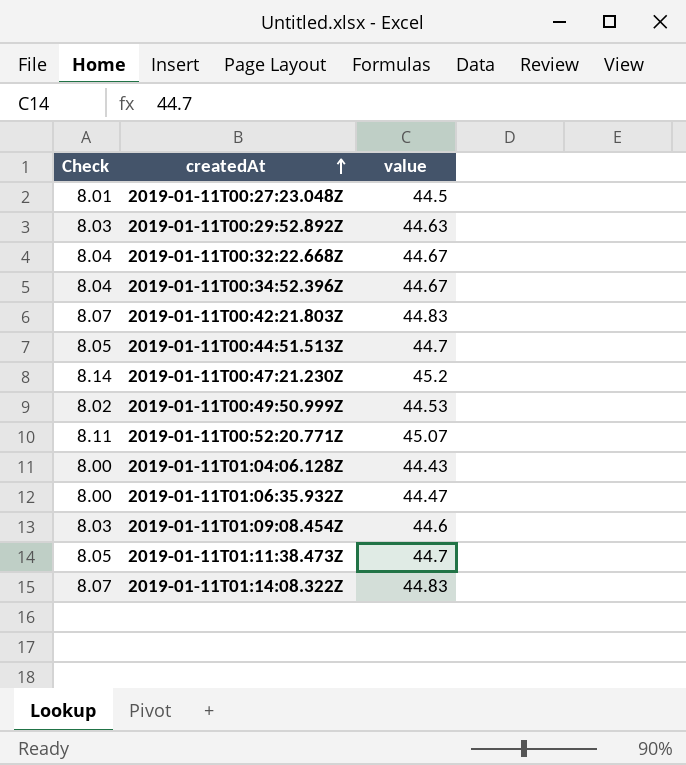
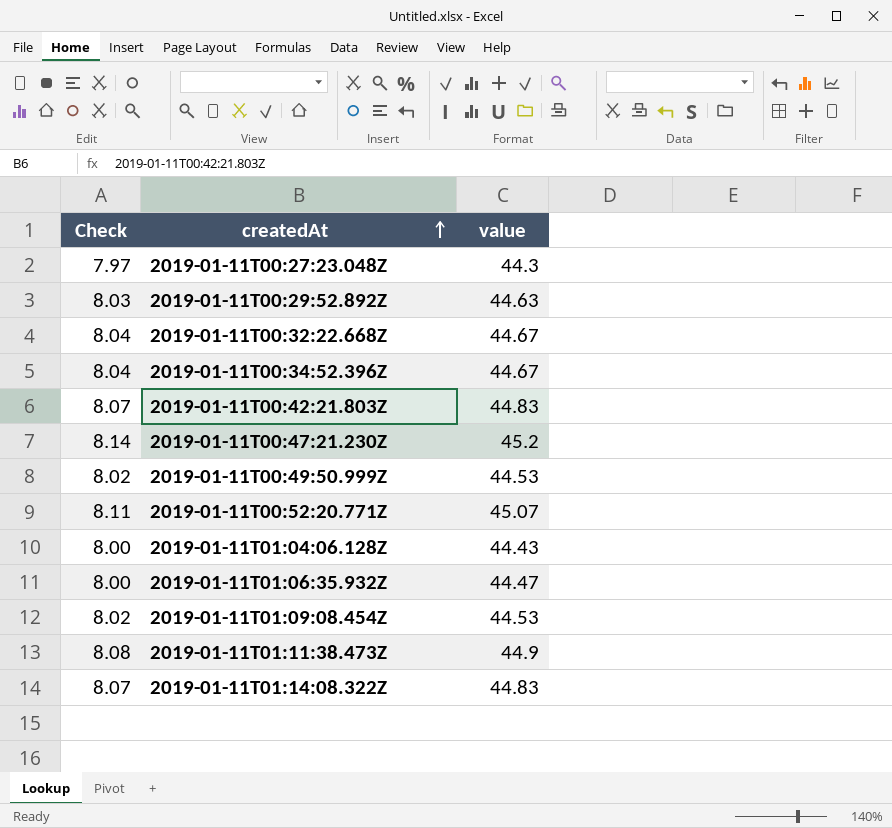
row 2019-01-11T00:44:51.513Z: 8.05 | 44.7 -> none
2019-01-11T00:27:23.048Z | Check: 8.01 -> 7.97
2019-01-11T00:27:23.048Z | value: 44.5 -> 44.3
2019-01-11T01:09:08.454Z | Check: 8.03 -> 8.02
2019-01-11T01:09:08.454Z | value: 44.6 -> 44.53
2019-01-11T01:11:38.473Z | Check: 8.05 -> 8.08
2019-01-11T01:11:38.473Z | value: 44.7 -> 44.9

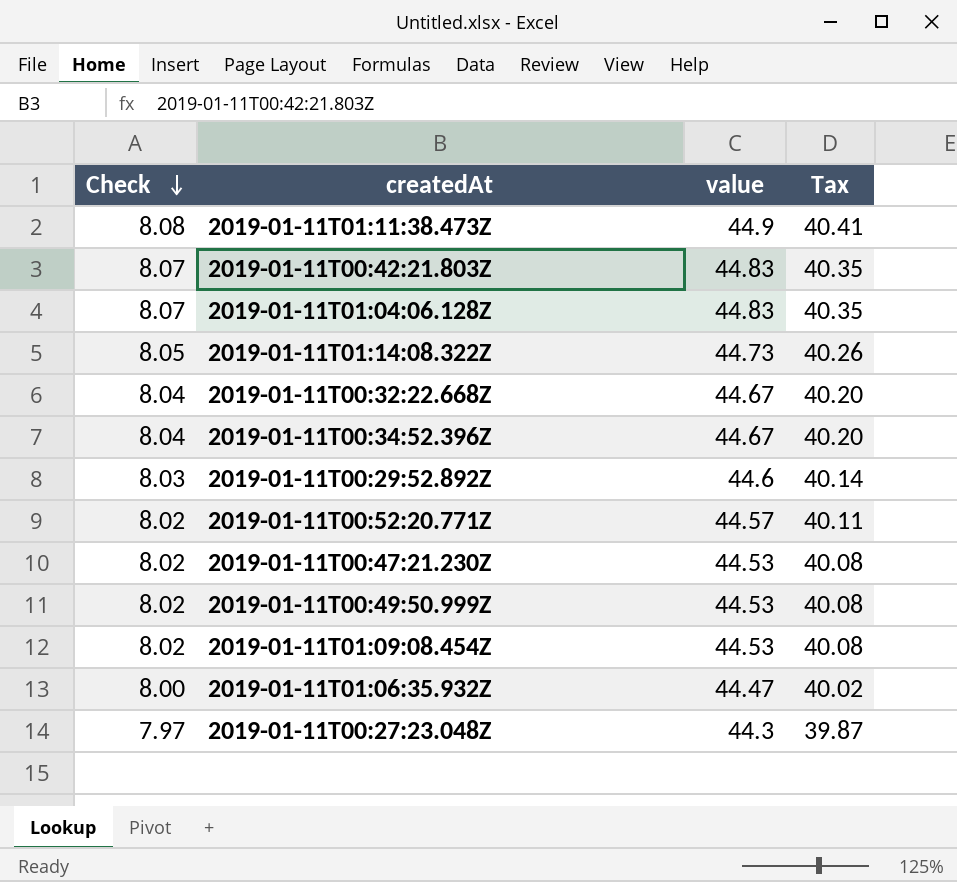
row order: createdAt ascending -> Check descending
column Tax | formula: none -> [value] * 0.9
2019-01-11T01:04:06.128Z | Check: 8.00 -> 8.07
2019-01-11T01:04:06.128Z | value: 44.43 -> 44.83
2019-01-11T01:14:08.322Z | Check: 8.07 -> 8.05
2019-01-11T01:14:08.322Z | value: 44.83 -> 44.73
2019-01-11T00:29:52.892Z | value: 44.63 -> 44.6
2019-01-11T00:52:20.771Z | Check: 8.11 -> 8.02
2019-01-11T00:52:20.771Z | value: 45.07 -> 44.57
2019-01-11T00:47:21.230Z | Check: 8.14 -> 8.02
2019-01-11T00:47:21.230Z | value: 45.2 -> 44.53

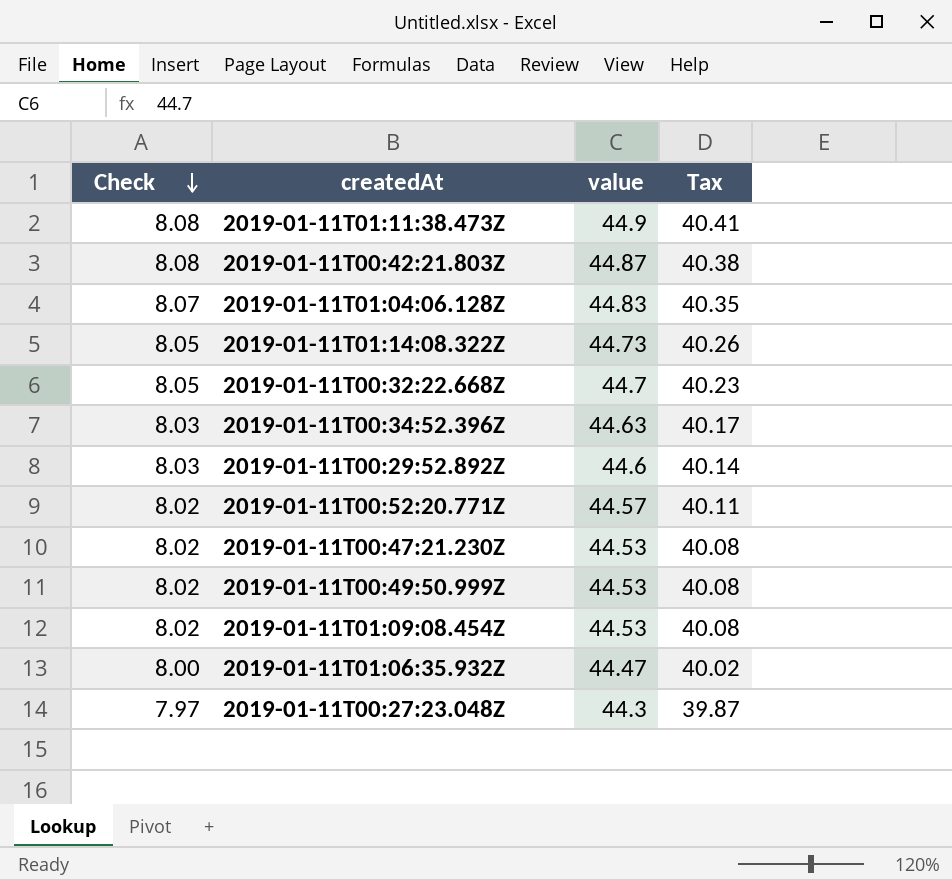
2019-01-11T00:42:21.803Z | Check: 8.07 -> 8.08
2019-01-11T00:42:21.803Z | value: 44.83 -> 44.87
2019-01-11T00:42:21.803Z | Tax: 40.35 -> 40.38
2019-01-11T00:32:22.668Z | Check: 8.04 -> 8.05
2019-01-11T00:32:22.668Z | value: 44.67 -> 44.7
2019-01-11T00:32:22.668Z | Tax: 40.20 -> 40.23
2019-01-11T00:34:52.396Z | Check: 8.04 -> 8.03
2019-01-11T00:34:52.396Z | value: 44.67 -> 44.63
2019-01-11T00:34:52.396Z | Tax: 40.20 -> 40.17

